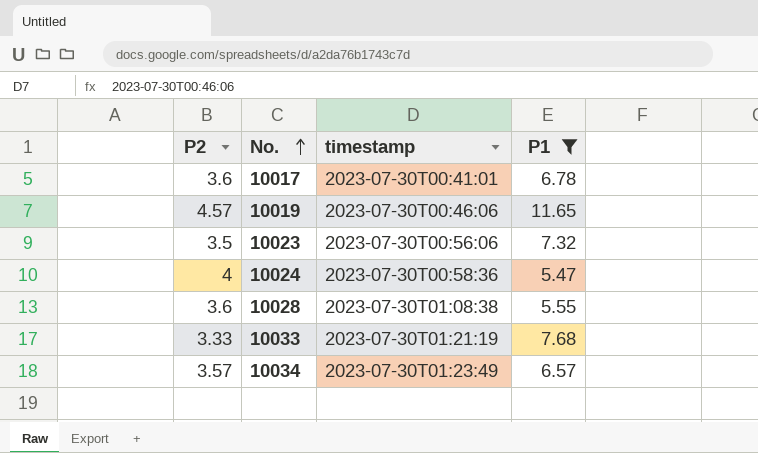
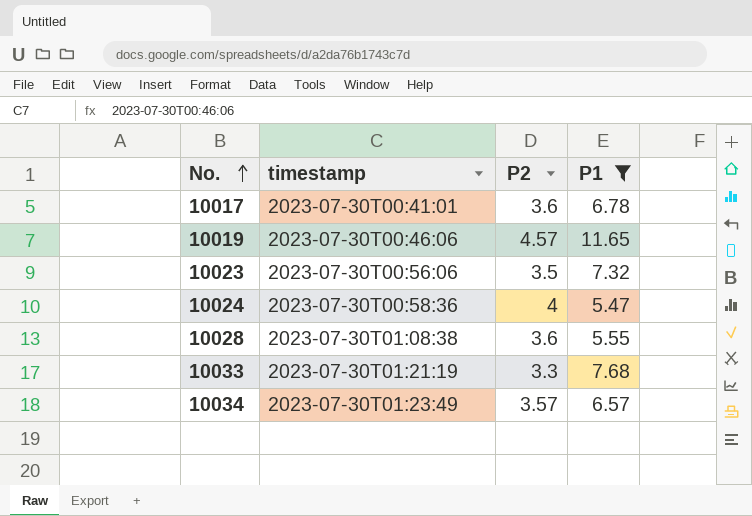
column P2 | position: 1 -> 3
10033 | P2: 3.33 -> 3.3

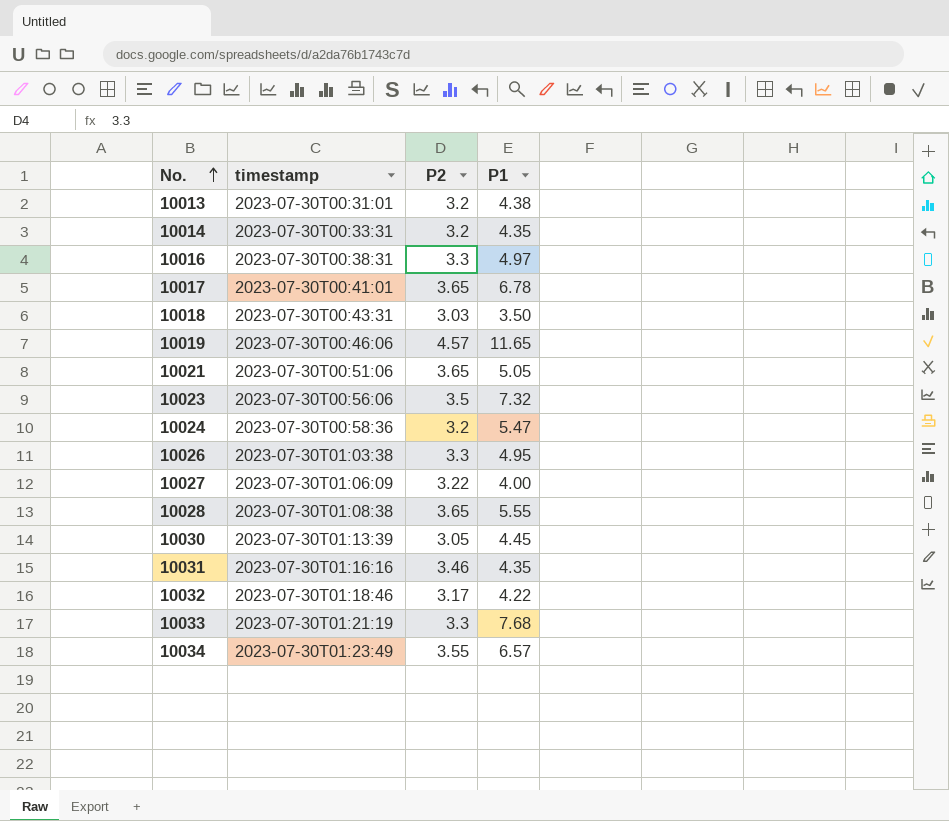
filter: P1 >= 5.47 -> none
10017 | P2: 3.6 -> 3.65
10024 | P2: 4 -> 3.2
10028 | P2: 3.6 -> 3.65
10034 | P2: 3.57 -> 3.55

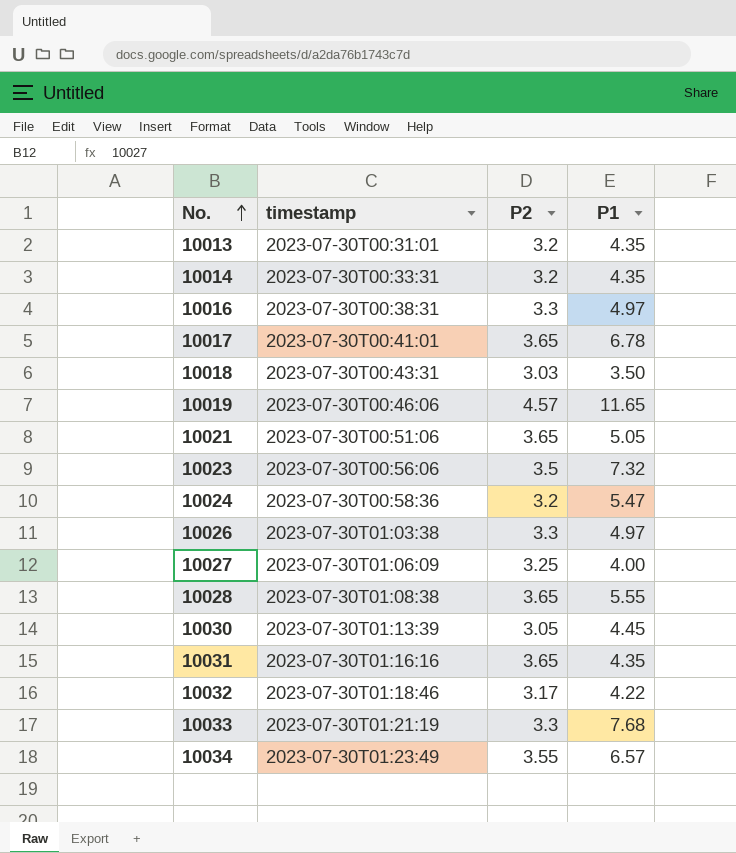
10013 | P1: 4.38 -> 4.35
10026 | P1: 4.95 -> 4.97
10027 | P2: 3.22 -> 3.25
10031 | P2: 3.46 -> 3.65

